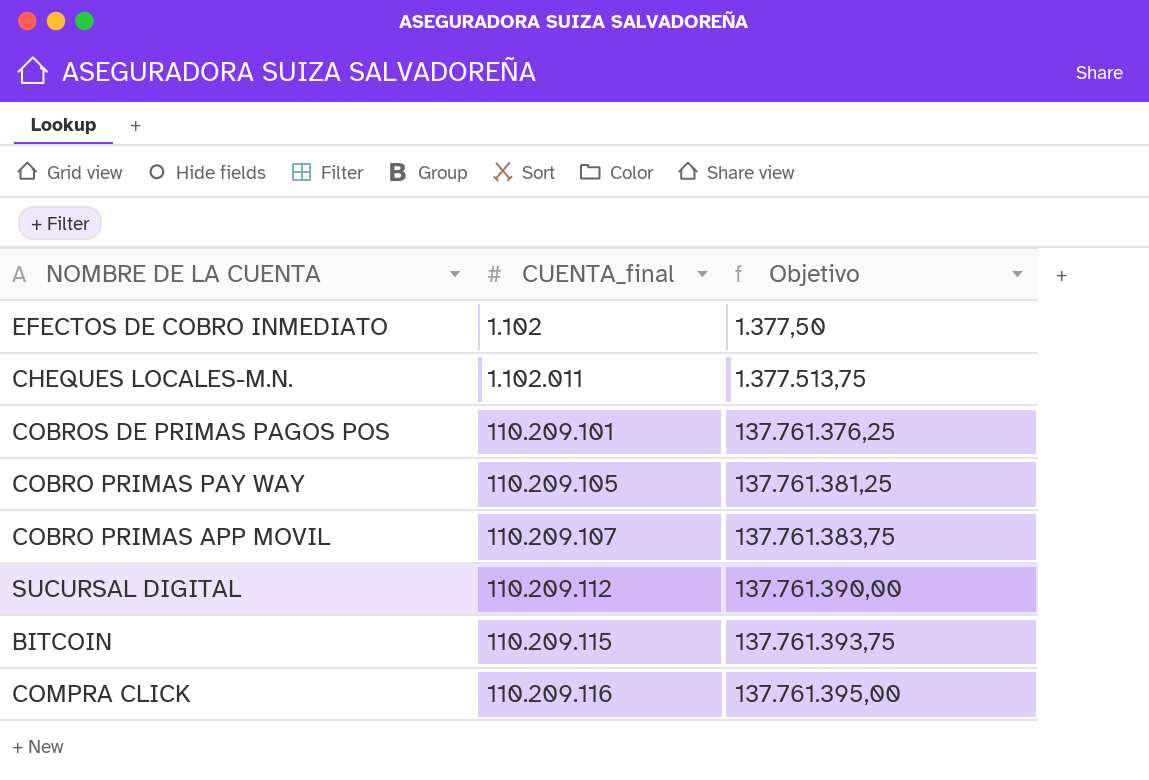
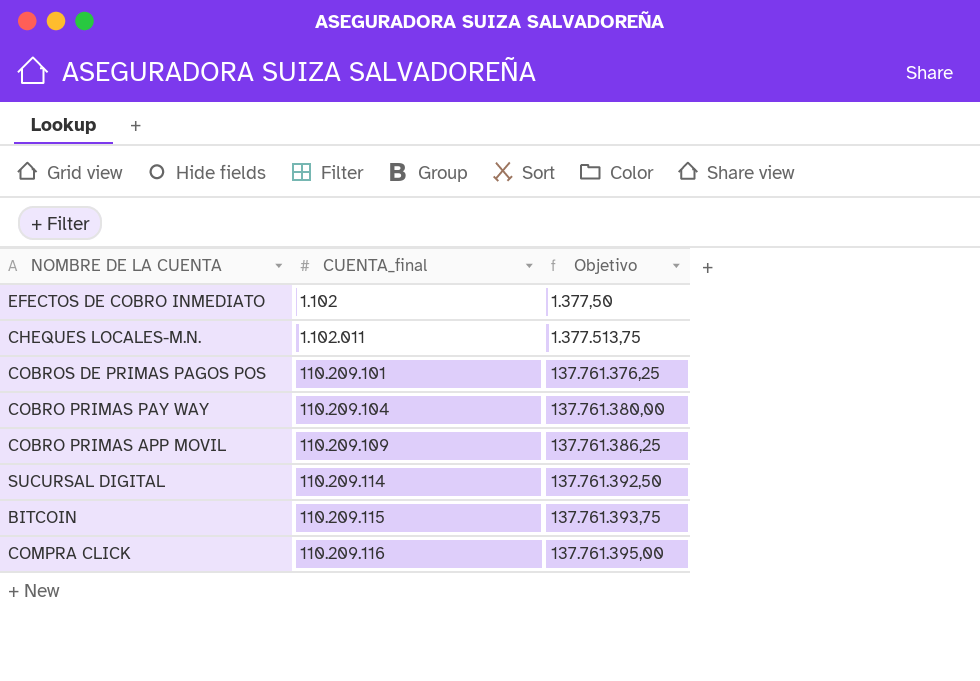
COBRO PRIMAS PAY WAY | CUENTA_final: 110.209.105 -> 110.209.104
COBRO PRIMAS PAY WAY | Objetivo: 137.761.381,25 -> 137.761.380,00
COBRO PRIMAS APP MOVIL | CUENTA_final: 110.209.107 -> 110.209.109
COBRO PRIMAS APP MOVIL | Objetivo: 137.761.383,75 -> 137.761.386,25
SUCURSAL DIGITAL | CUENTA_final: 110.209.112 -> 110.209.114
SUCURSAL DIGITAL | Objetivo: 137.761.390,00 -> 137.761.392,50

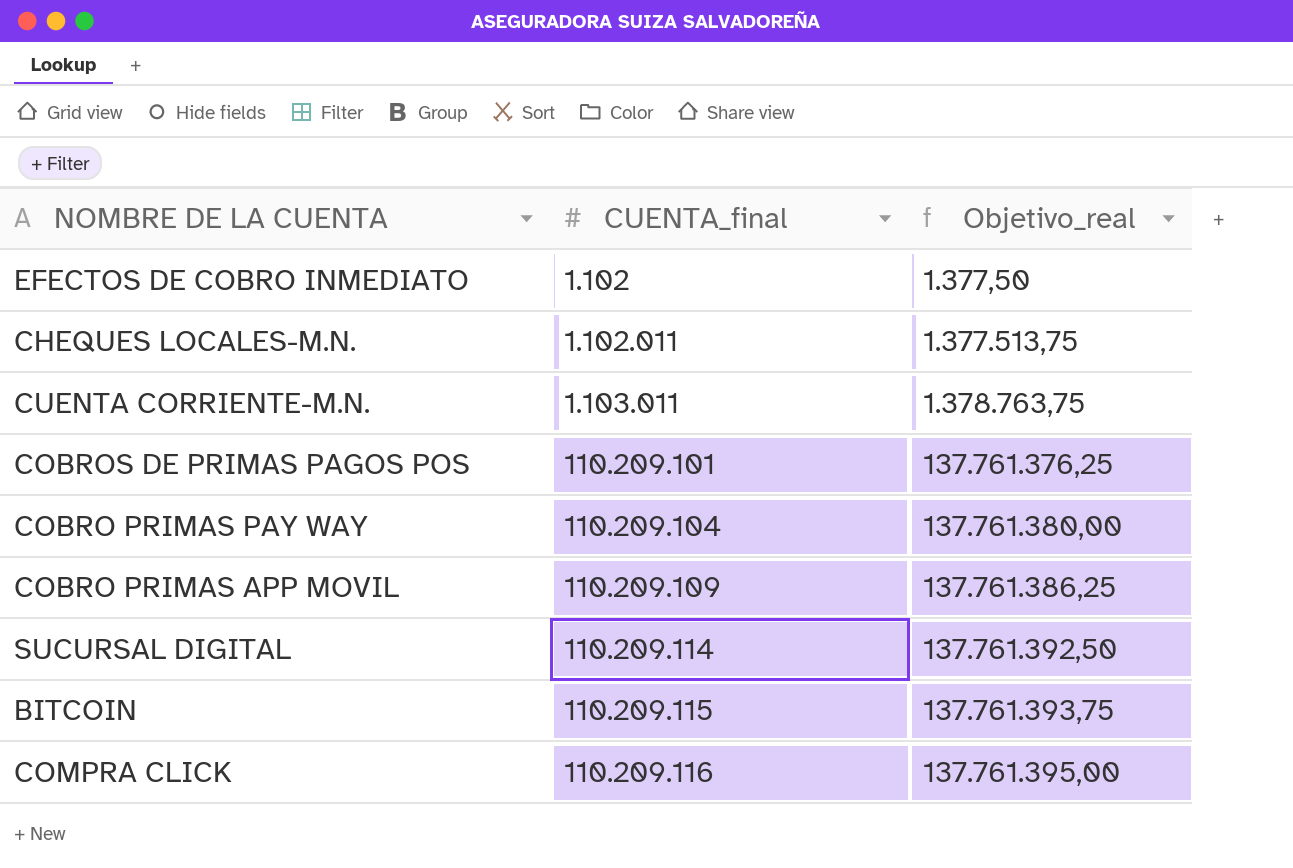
column name: Objetivo -> Objetivo_real
row CUENTA CORRIENTE-M.N.: none -> 1.103.011 | 1.378.763,75

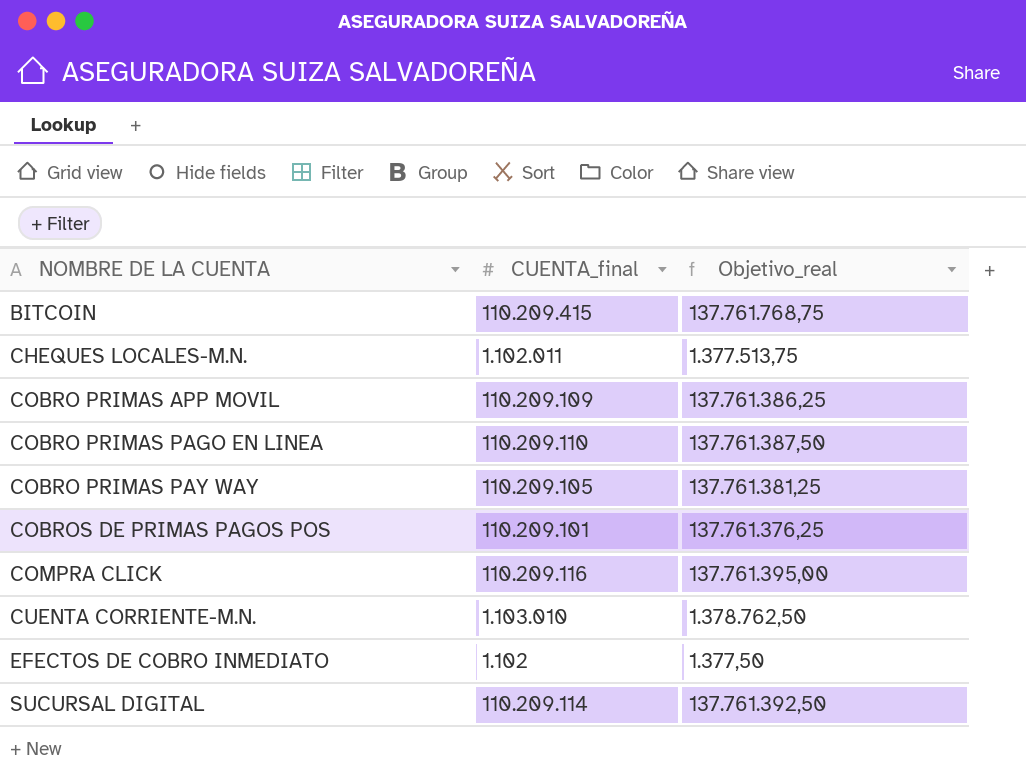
row order: CUENTA_final ascending -> NOMBRE DE LA CUENTA ascending
BITCOIN | CUENTA_final: 110.209.115 -> 110.209.415
BITCOIN | Objetivo_real: 137.761.393,75 -> 137.761.768,75
row COBRO PRIMAS PAGO EN LINEA: none -> 110.209.110 | 137.761.387,50
COBRO PRIMAS PAY WAY | CUENTA_final: 110.209.104 -> 110.209.105
COBRO PRIMAS PAY WAY | Objetivo_real: 137.761.380,00 -> 137.761.381,25
CUENTA CORRIENTE-M.N. | CUENTA_final: 1.103.011 -> 1.103.010
CUENTA CORRIENTE-M.N. | Objetivo_real: 1.378.763,75 -> 1.378.762,50

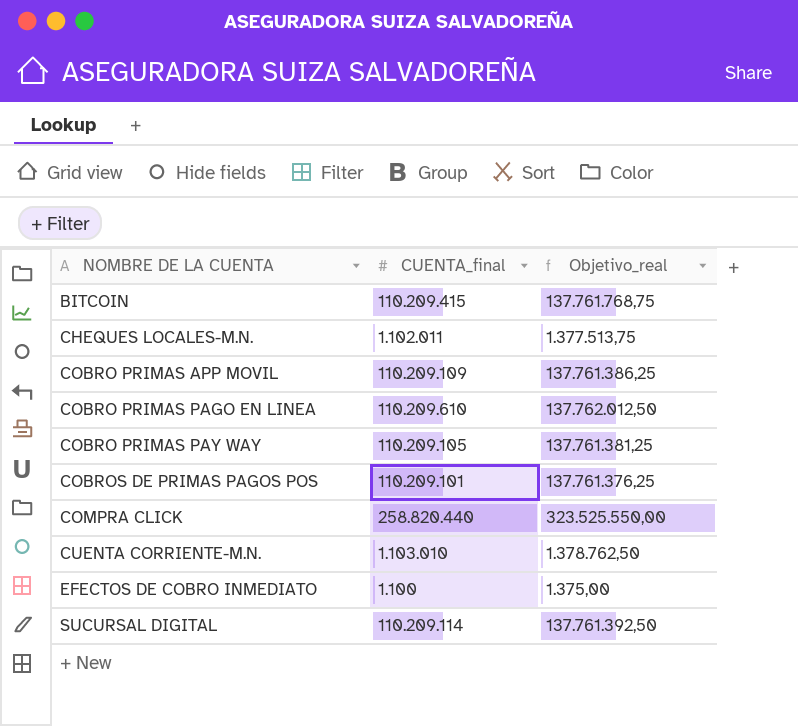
COBRO PRIMAS PAGO EN LINEA | CUENTA_final: 110.209.110 -> 110.209.610
COBRO PRIMAS PAGO EN LINEA | Objetivo_real: 137.761.387,50 -> 137.762.012,50
COMPRA CLICK | CUENTA_final: 110.209.116 -> 258.820.440
COMPRA CLICK | Objetivo_real: 137.761.395,00 -> 323.525.550,00
EFECTOS DE COBRO INMEDIATO | CUENTA_final: 1.102 -> 1.100
EFECTOS DE COBRO INMEDIATO | Objetivo_real: 1.377,50 -> 1.375,00

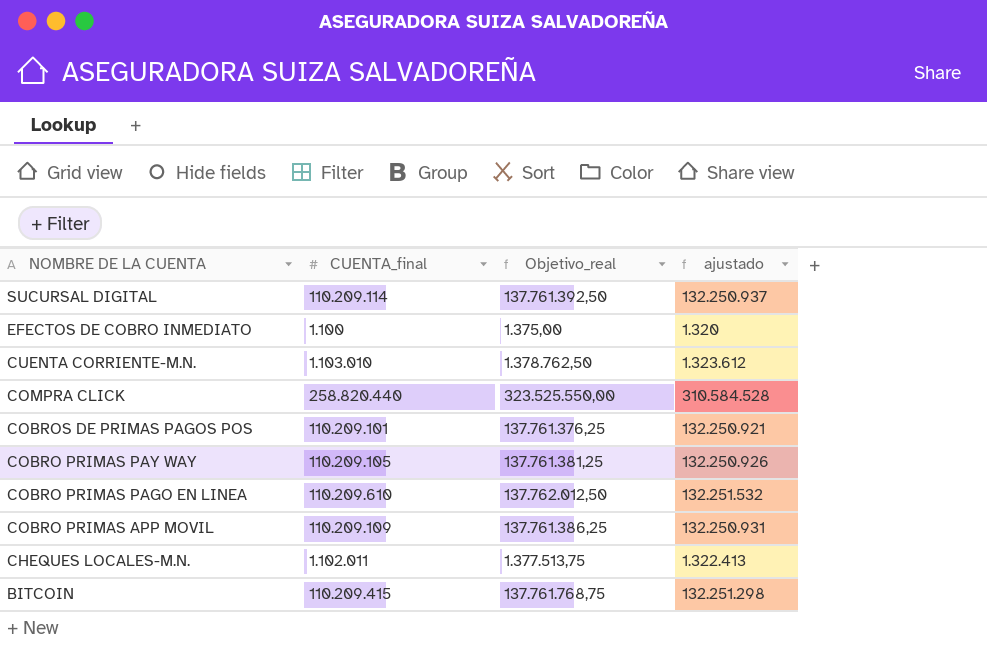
row order: NOMBRE DE LA CUENTA ascending -> NOMBRE DE LA CUENTA descending
column ajustado | formula: none -> [CUENTA_final] * 1,2

